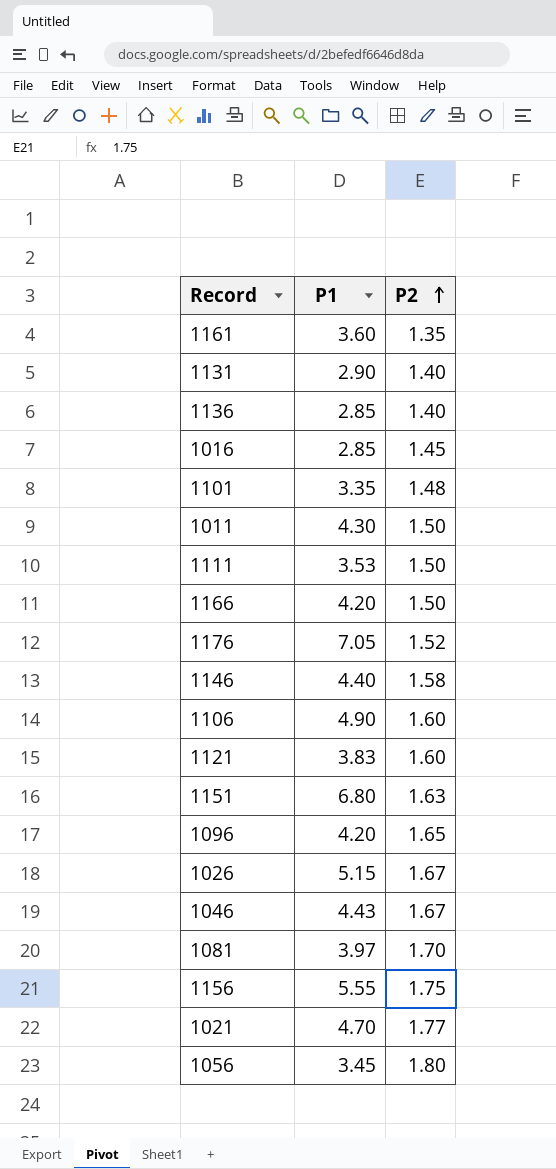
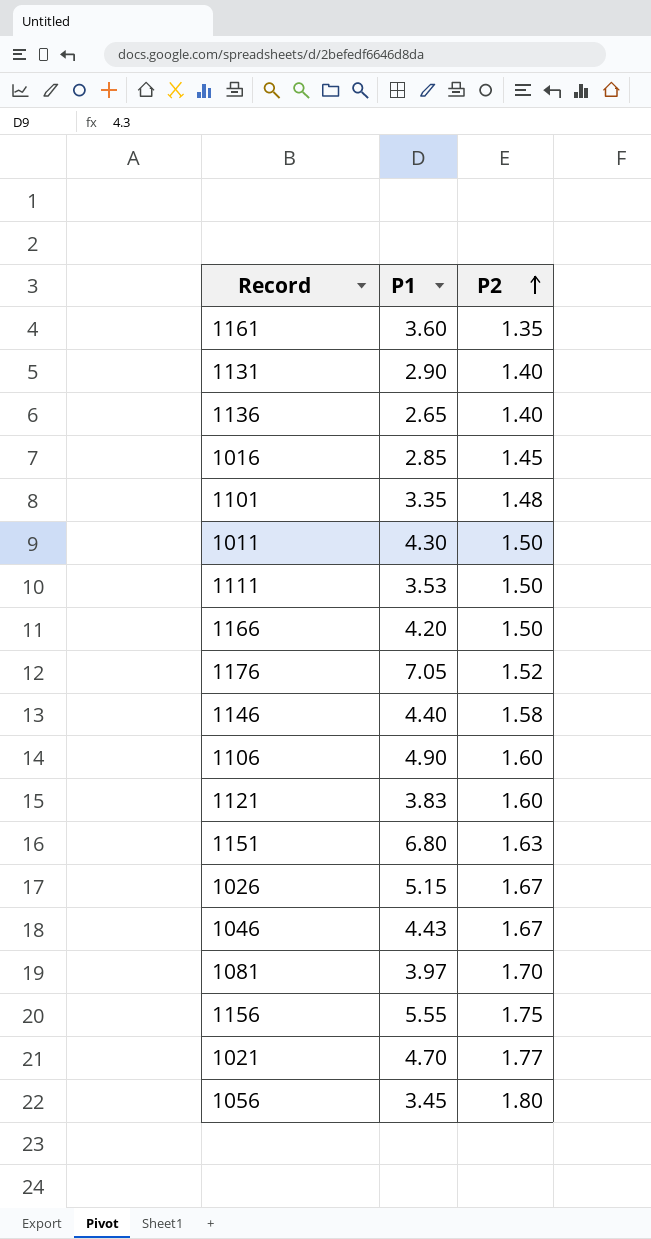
row 1096: 4.20 | 1.65 -> none
1136 | P1: 2.85 -> 2.65

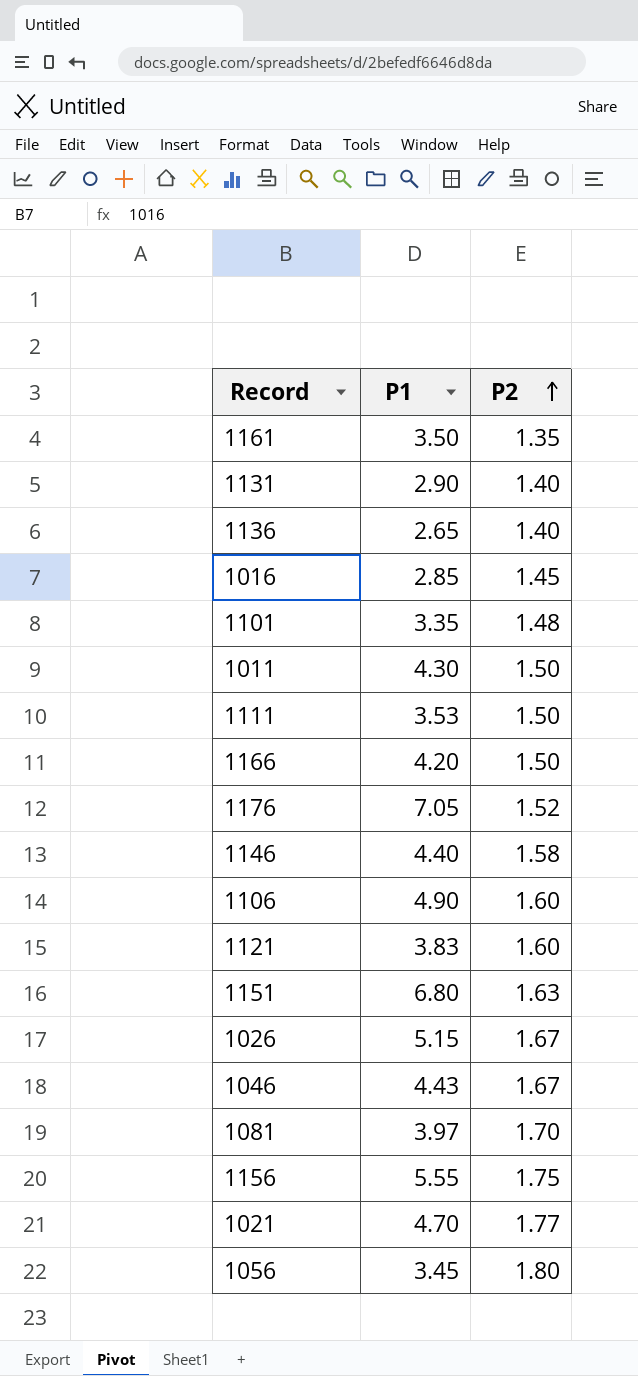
1161 | P1: 3.60 -> 3.50

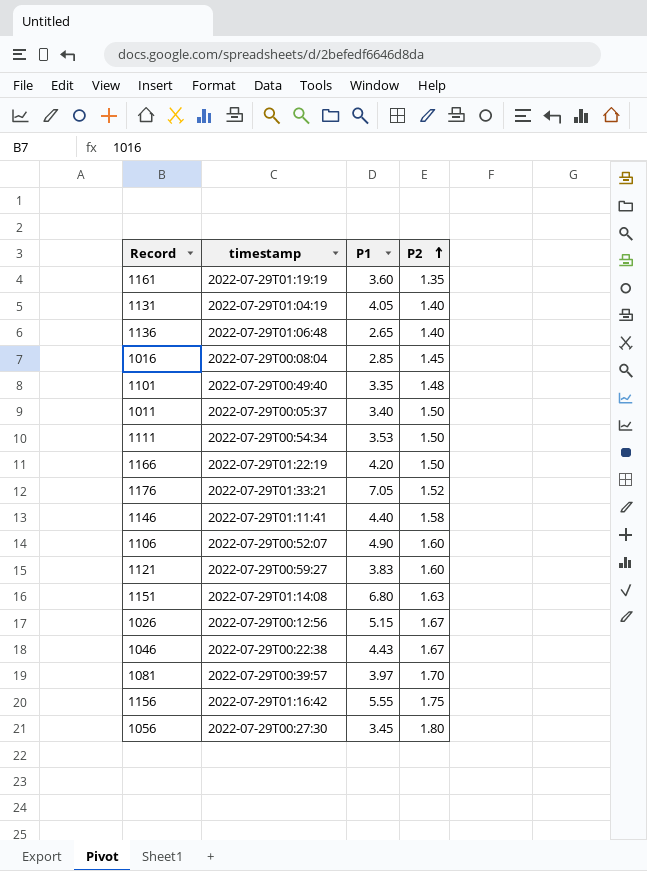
column timestamp | position: none -> 2
row 1021: 4.70 | 1.77 -> none
1161 | P1: 3.50 -> 3.60
1131 | P1: 2.90 -> 4.05
1011 | P1: 4.30 -> 3.40

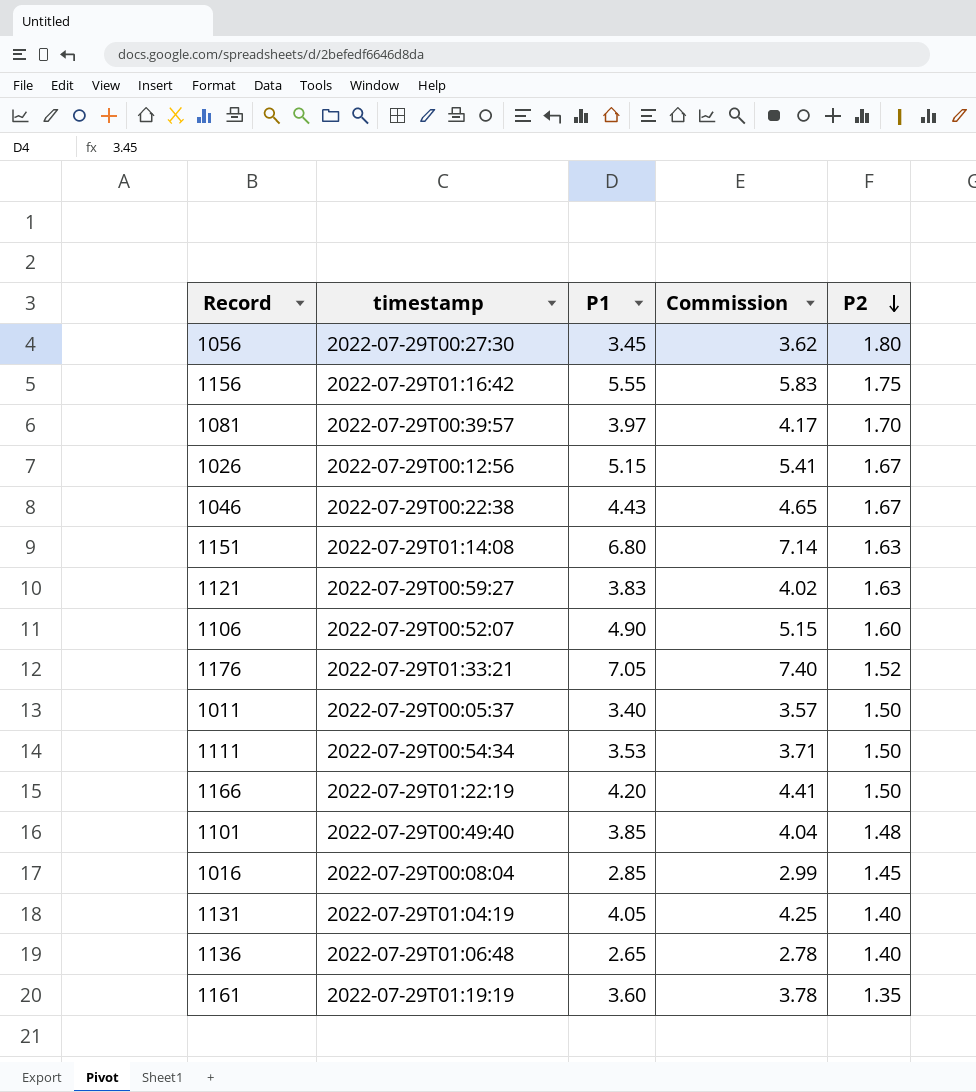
row order: P2 ascending -> P2 descending
column Commission | formula: none -> [P1] * 1.05
row 1146: 2022-07-29T01:11:41 | 4.40 | 1.58 -> none
1121 | P2: 1.60 -> 1.63
1101 | P1: 3.35 -> 3.85

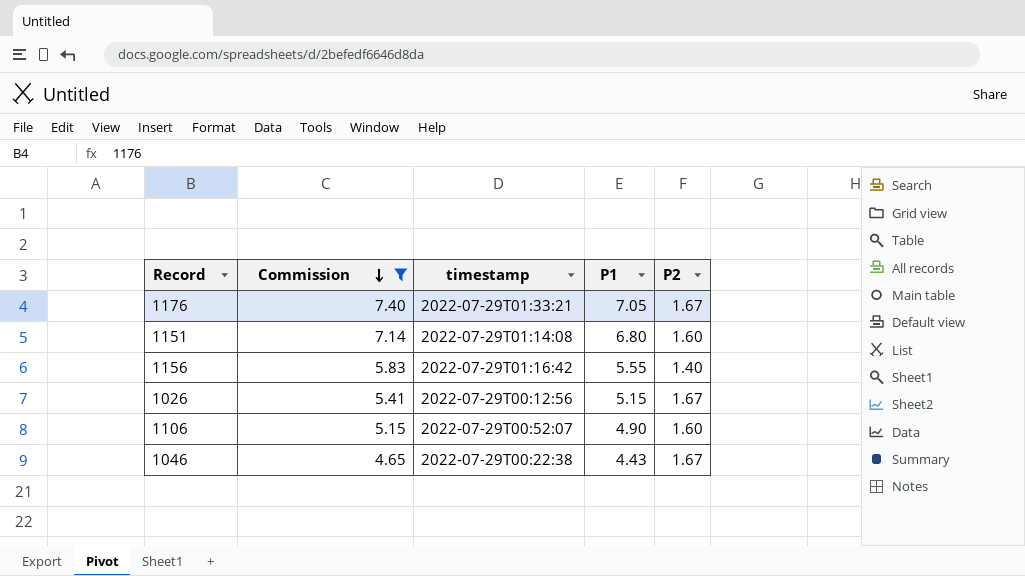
filter: none -> Commission >= 4.65
row order: P2 descending -> Commission descending
column Commission | position: 4 -> 2
1176 | P2: 1.52 -> 1.67
1151 | P2: 1.63 -> 1.60
1156 | P2: 1.75 -> 1.40

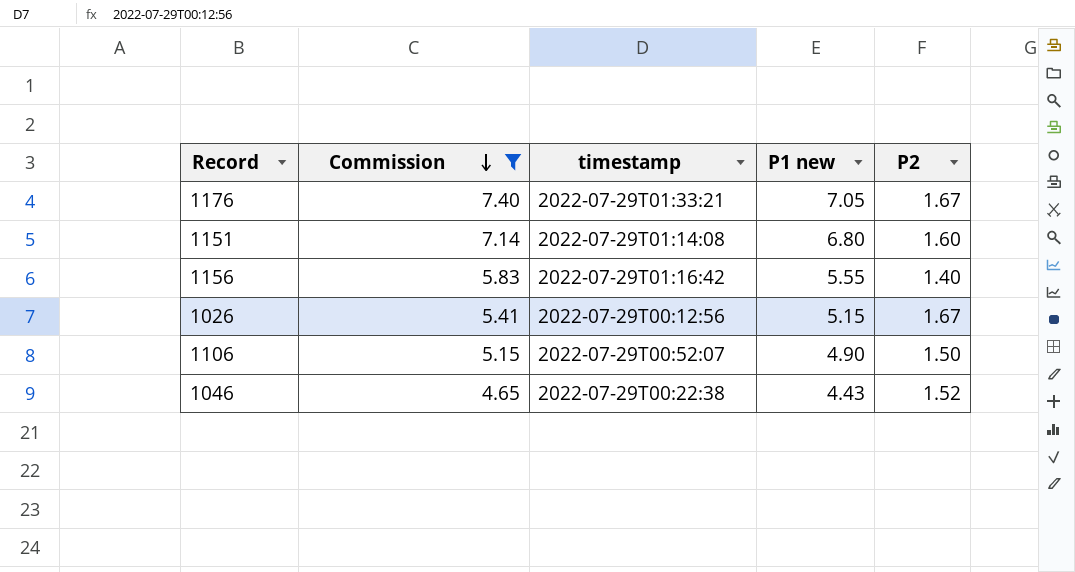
column name: P1 -> P1 new
1106 | P2: 1.60 -> 1.50
1046 | P2: 1.67 -> 1.52

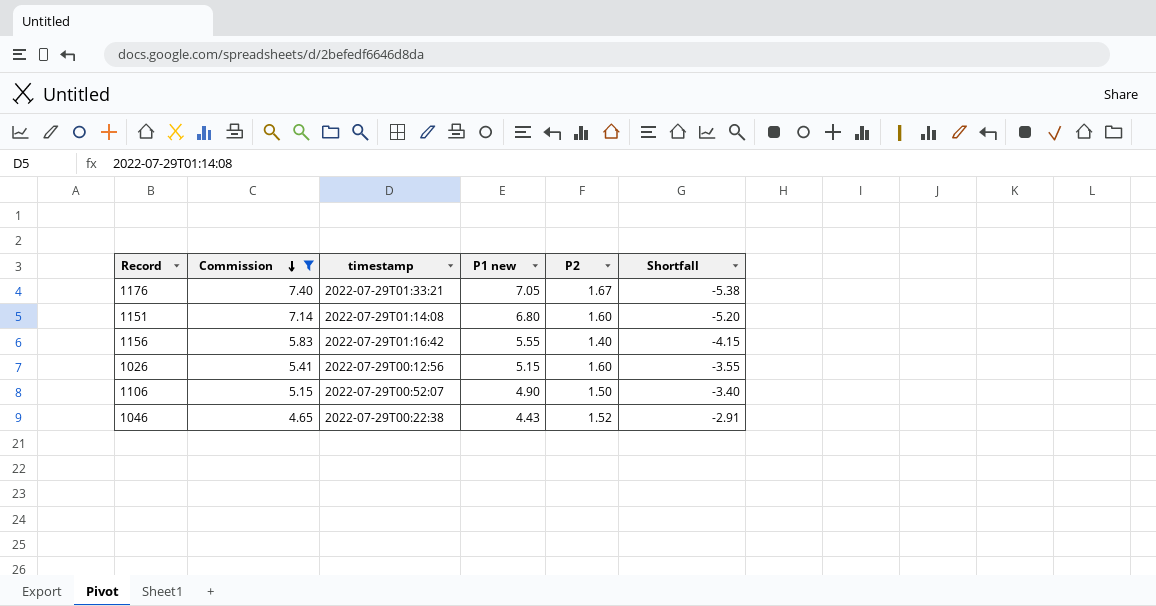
column Shortfall | formula: none -> [P2] - [P1 new]
1026 | P2: 1.67 -> 1.60

